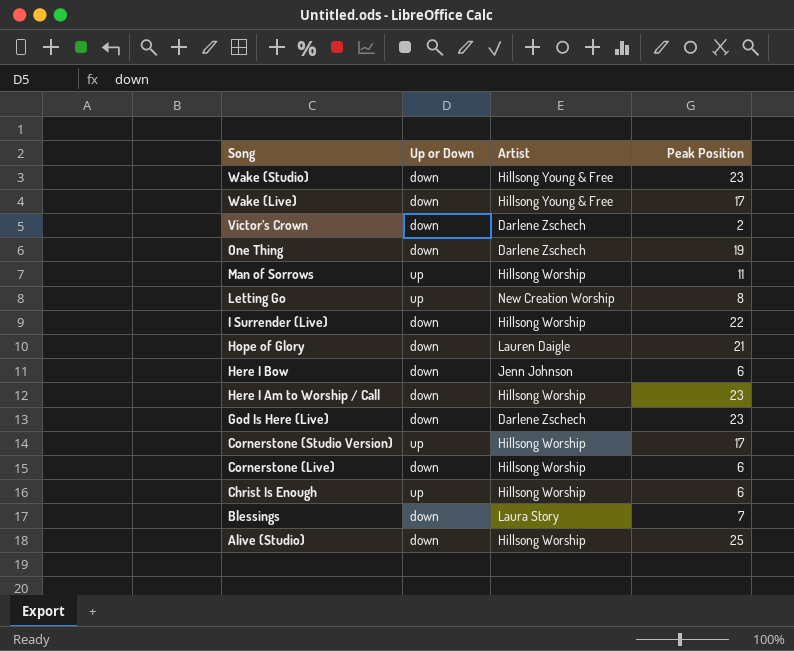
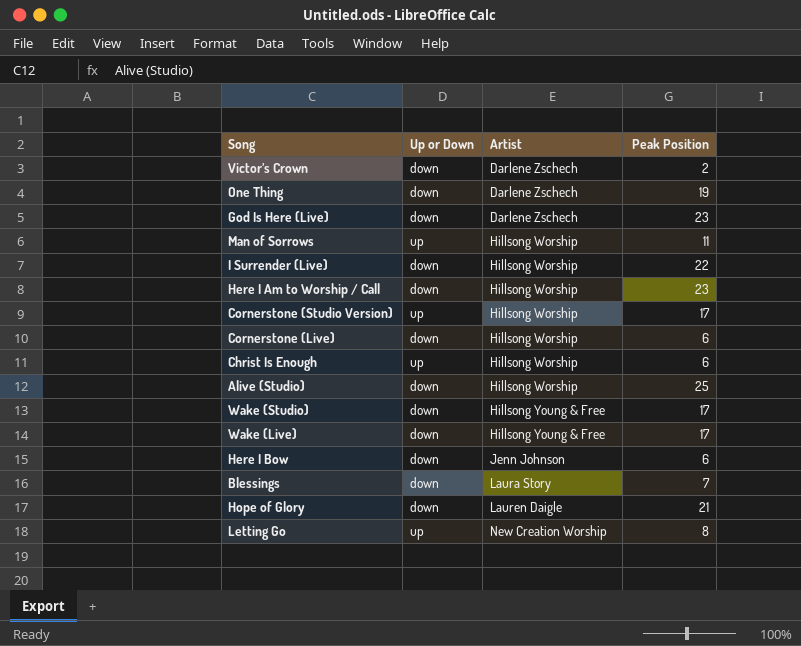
row order: Song descending -> Artist ascending
Wake (Studio) | Peak Position: 23 -> 17

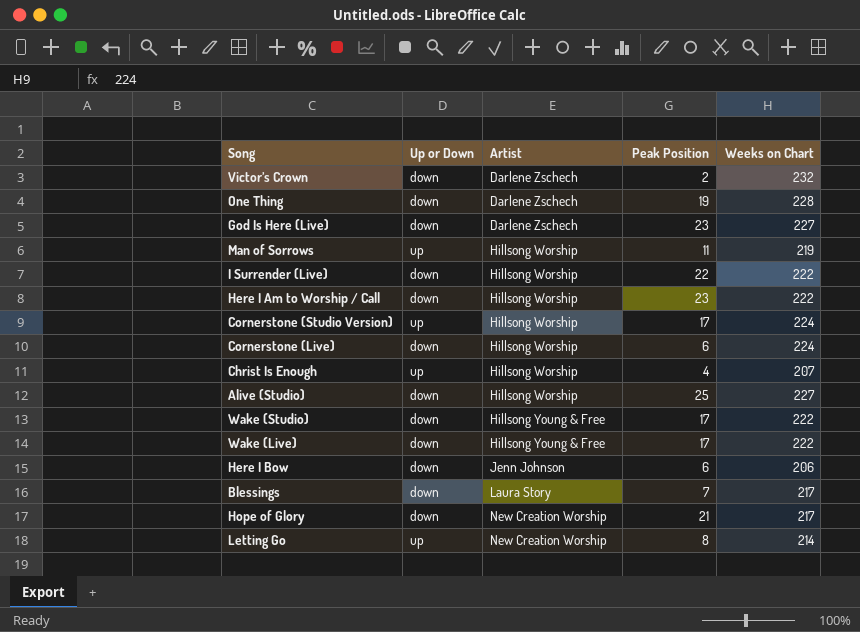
column Weeks on Chart | position: none -> 5
Christ Is Enough | Peak Position: 6 -> 4
Hope of Glory | Artist: Lauren Daigle -> New Creation Worship

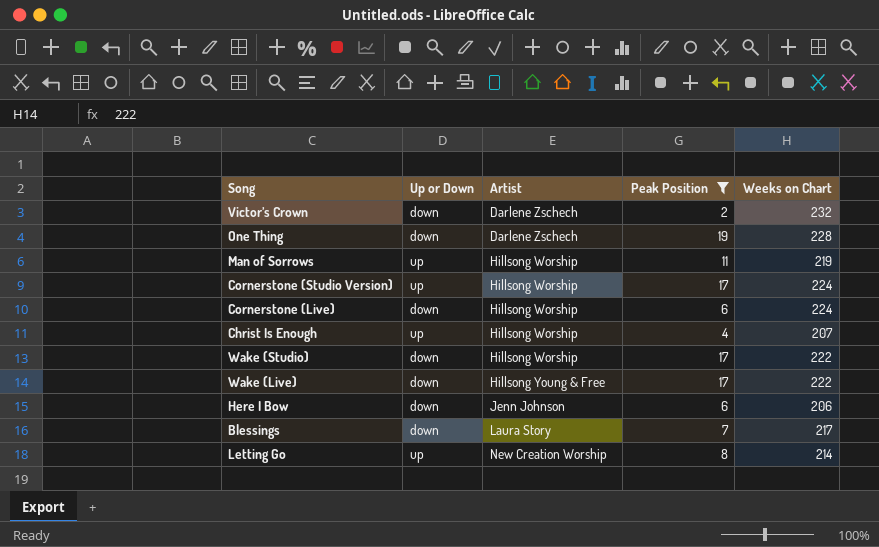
filter: none -> Peak Position <= 19
Wake (Studio) | Artist: Hillsong Young & Free -> Hillsong Worship

